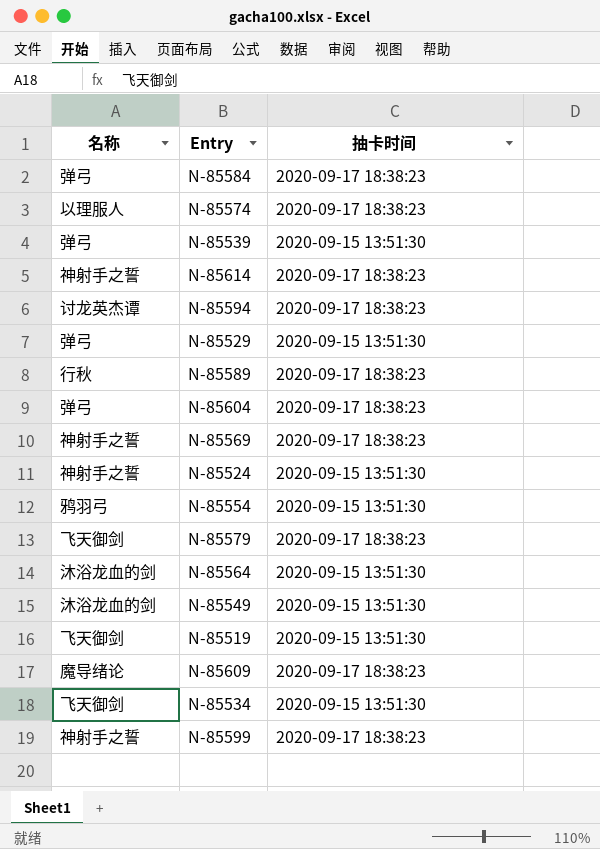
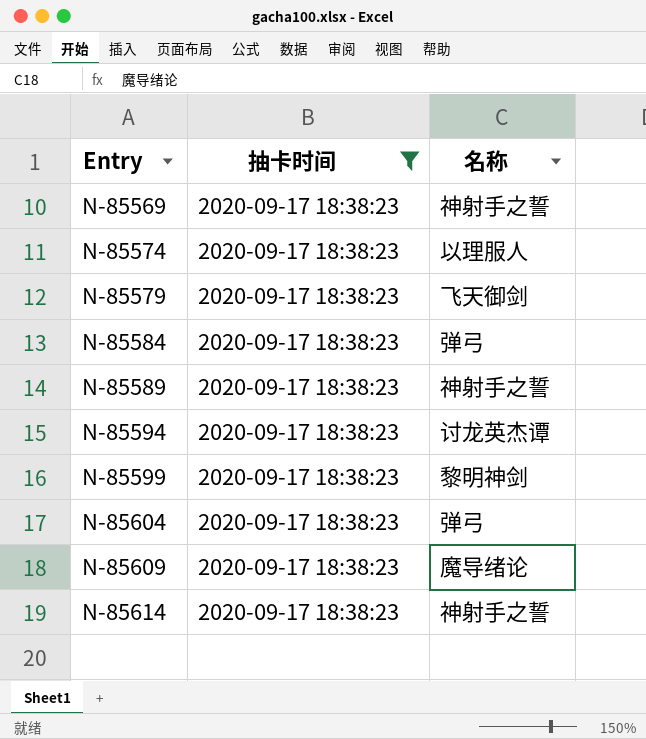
filter: none -> 抽卡时间 = 2020-09-17 18:38:23
row order: none -> Entry ascending
column 名称 | position: 1 -> 3
N-85589 | 名称: 行秋 -> 神射手之誓
N-85599 | 名称: 神射手之誓 -> 黎明神剑

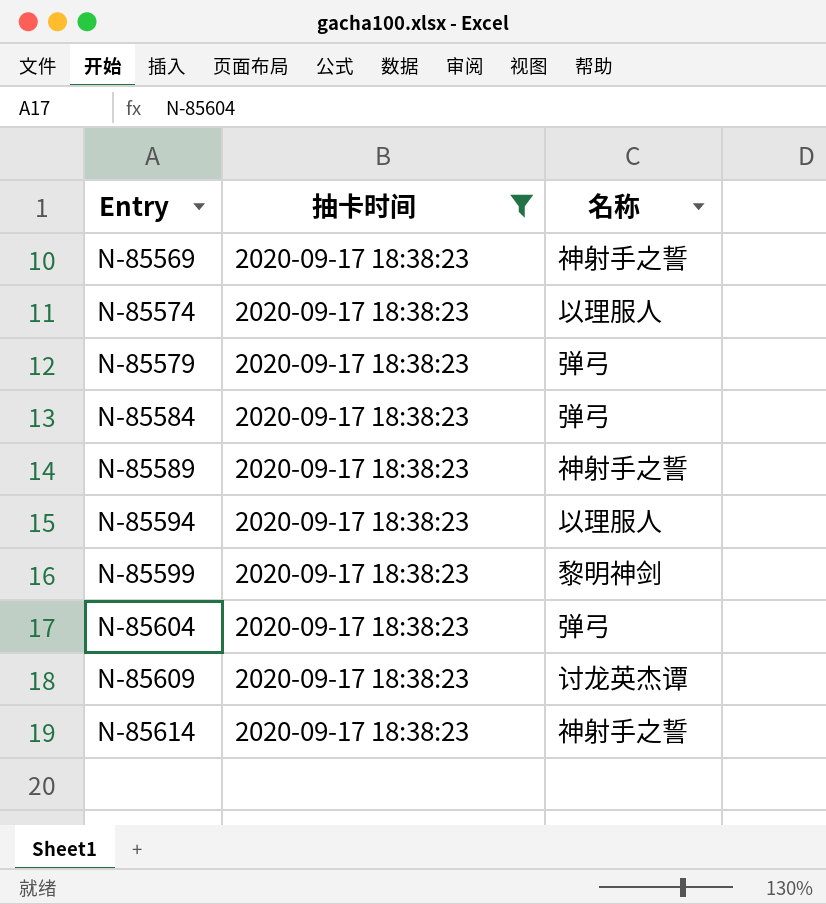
N-85579 | 名称: 飞天御剑 -> 弹弓
N-85594 | 名称: 讨龙英杰谭 -> 以理服人
N-85609 | 名称: 魔导绪论 -> 讨龙英杰谭

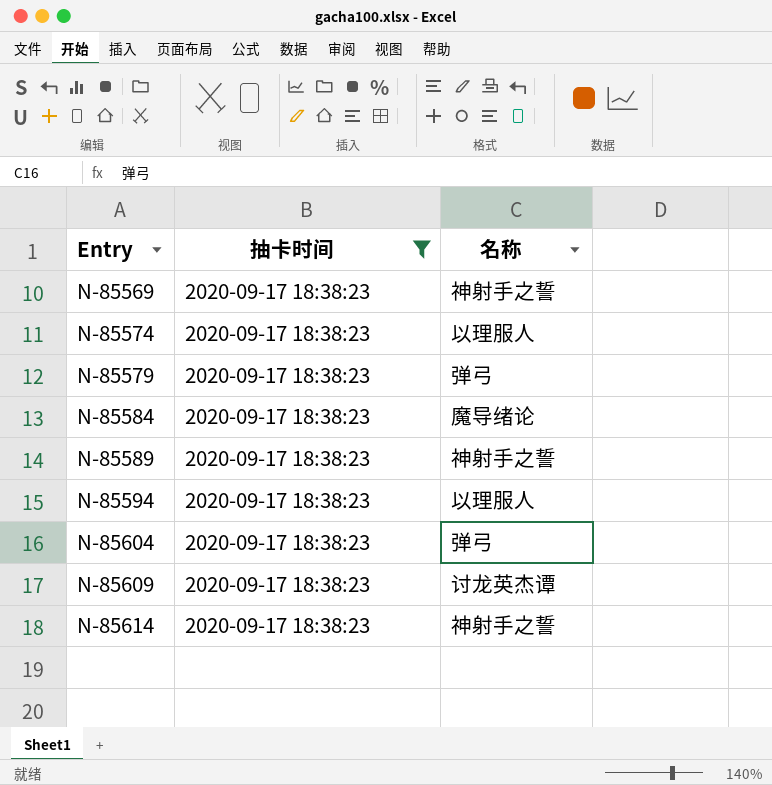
row N-85599: 2020-09-17 18:38:23 | 黎明神剑 -> none
N-85584 | 名称: 弹弓 -> 魔导绪论

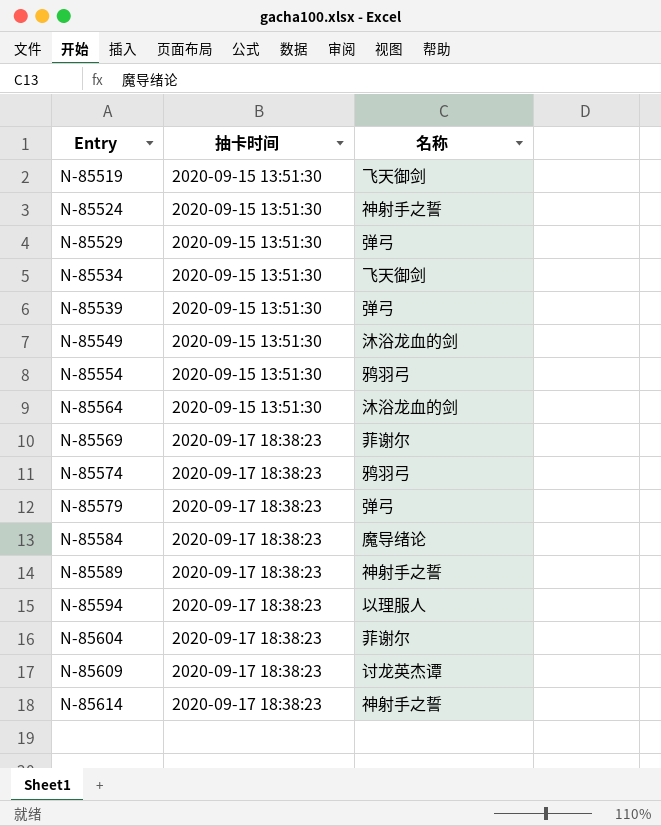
filter: 抽卡时间 = 2020-09-17 18:38:23 -> none
N-85569 | 名称: 神射手之誓 -> 菲谢尔
N-85574 | 名称: 以理服人 -> 鸦羽弓
N-85604 | 名称: 弹弓 -> 菲谢尔

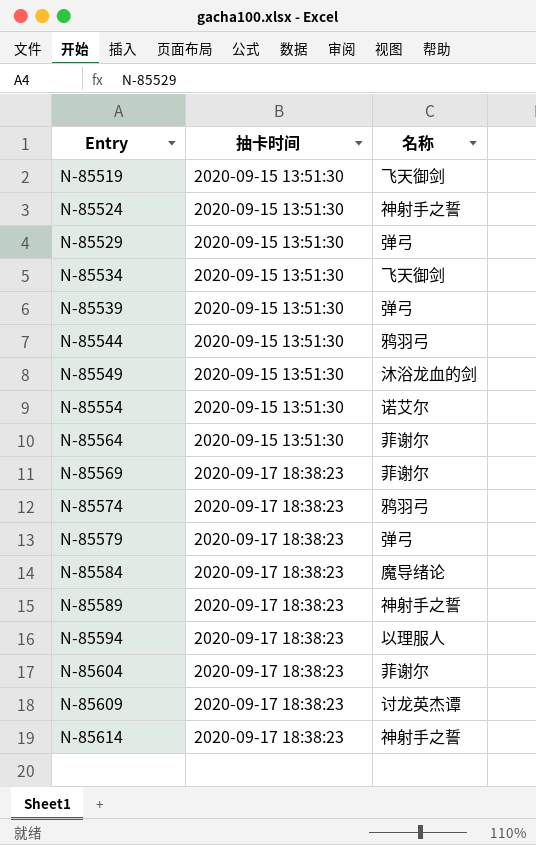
row N-85544: none -> 2020-09-15 13:51:30 | 鸦羽弓
N-85554 | 名称: 鸦羽弓 -> 诺艾尔
N-85564 | 名称: 沐浴龙血的剑 -> 菲谢尔

